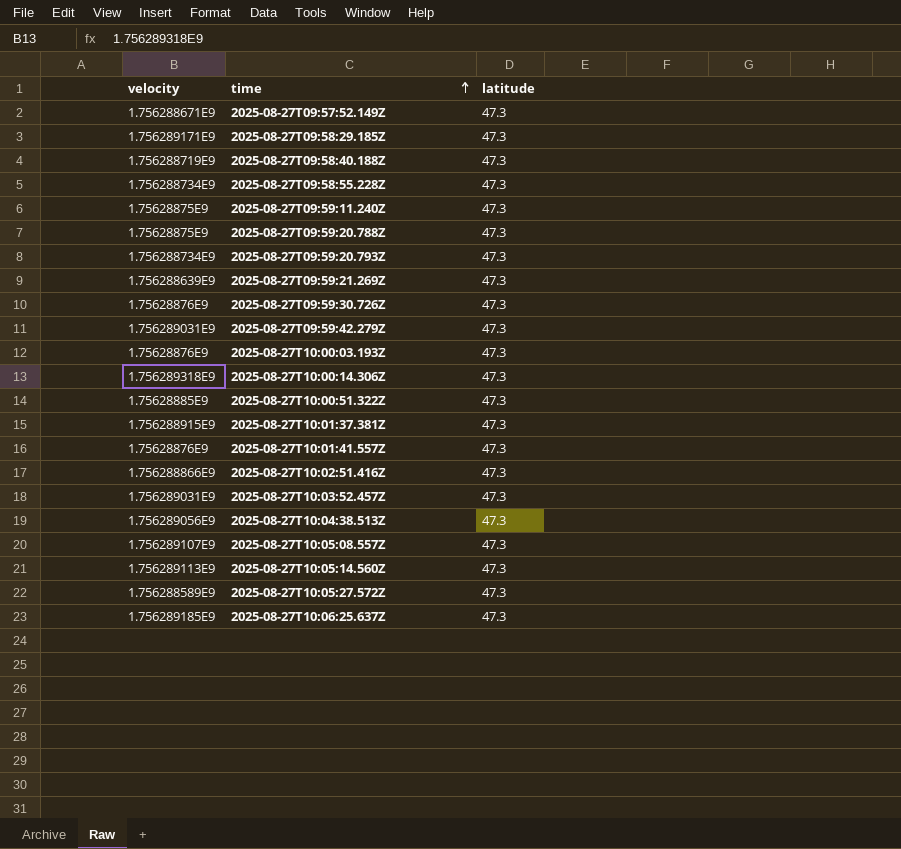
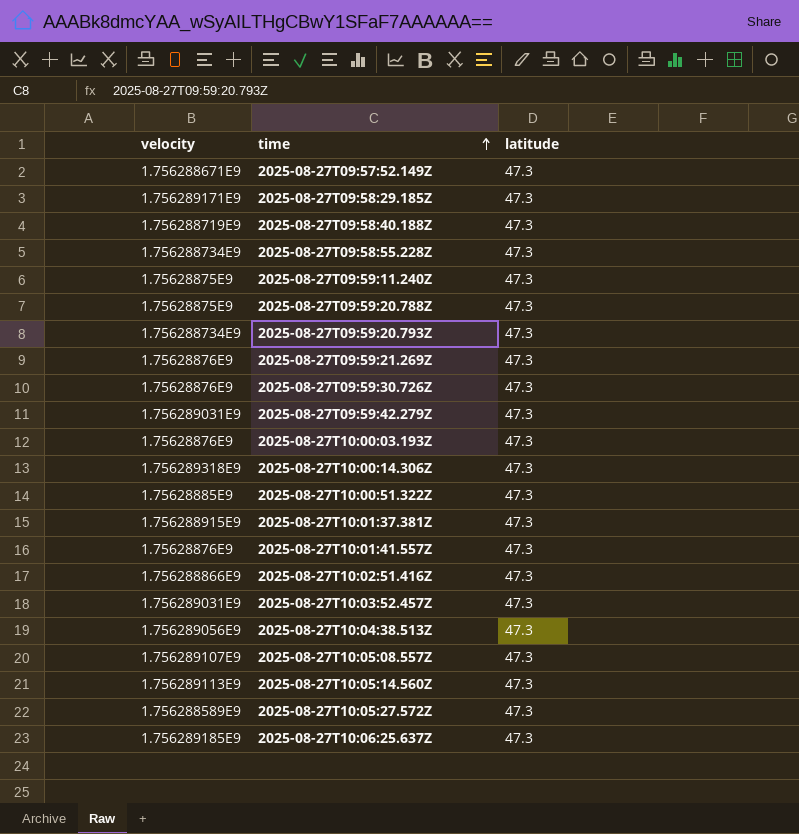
2025-08-27T09:59:21.269Z | velocity: 1.756288639E9 -> 1.75628876E9

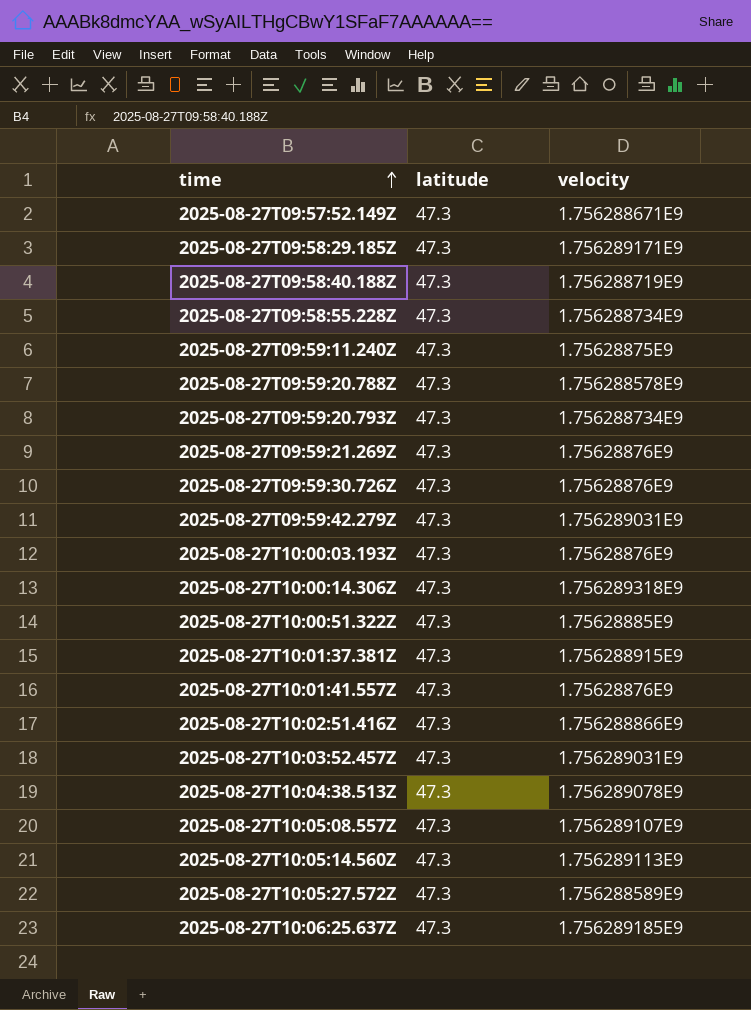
column velocity | position: 1 -> 3
2025-08-27T09:59:20.788Z | velocity: 1.75628875E9 -> 1.756288578E9
2025-08-27T10:04:38.513Z | velocity: 1.756289056E9 -> 1.756289078E9

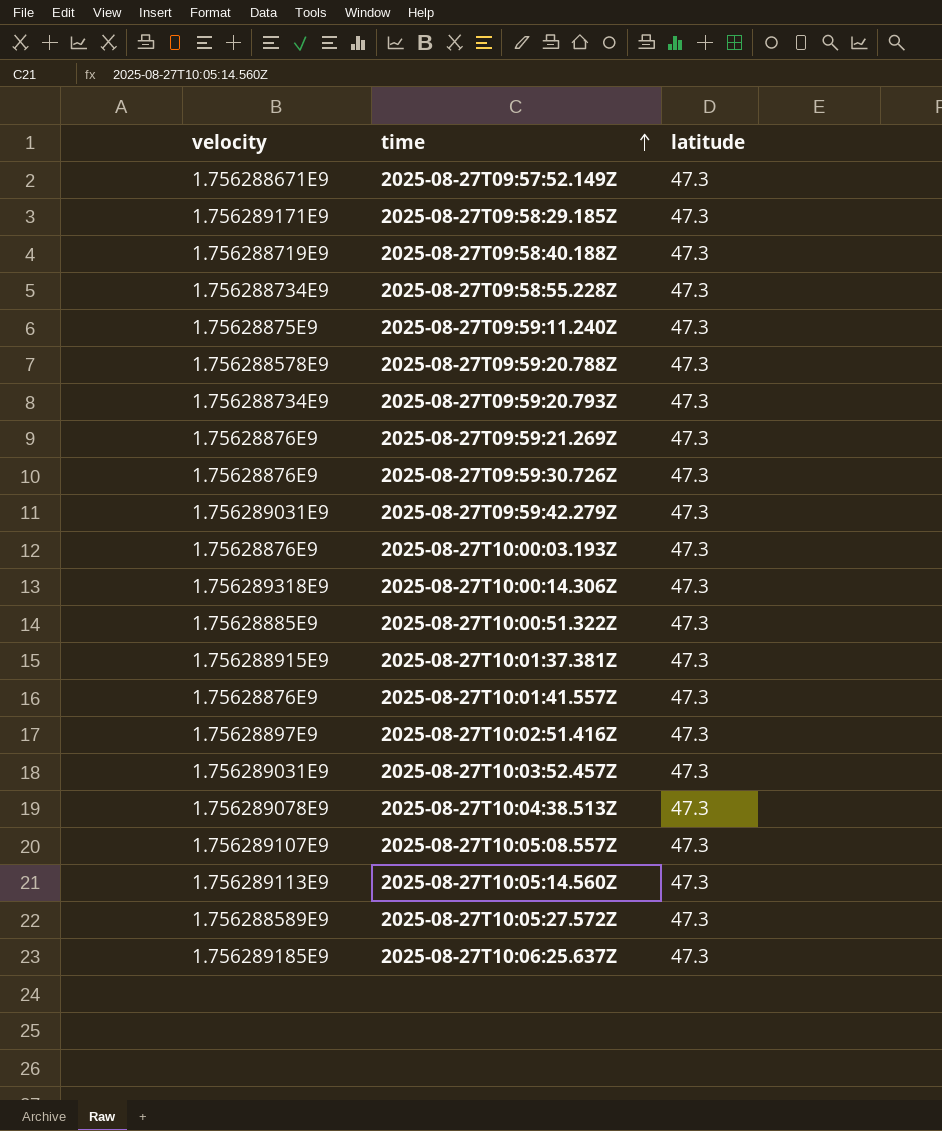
column velocity | position: 3 -> 1
2025-08-27T10:02:51.416Z | velocity: 1.756288866E9 -> 1.75628897E9

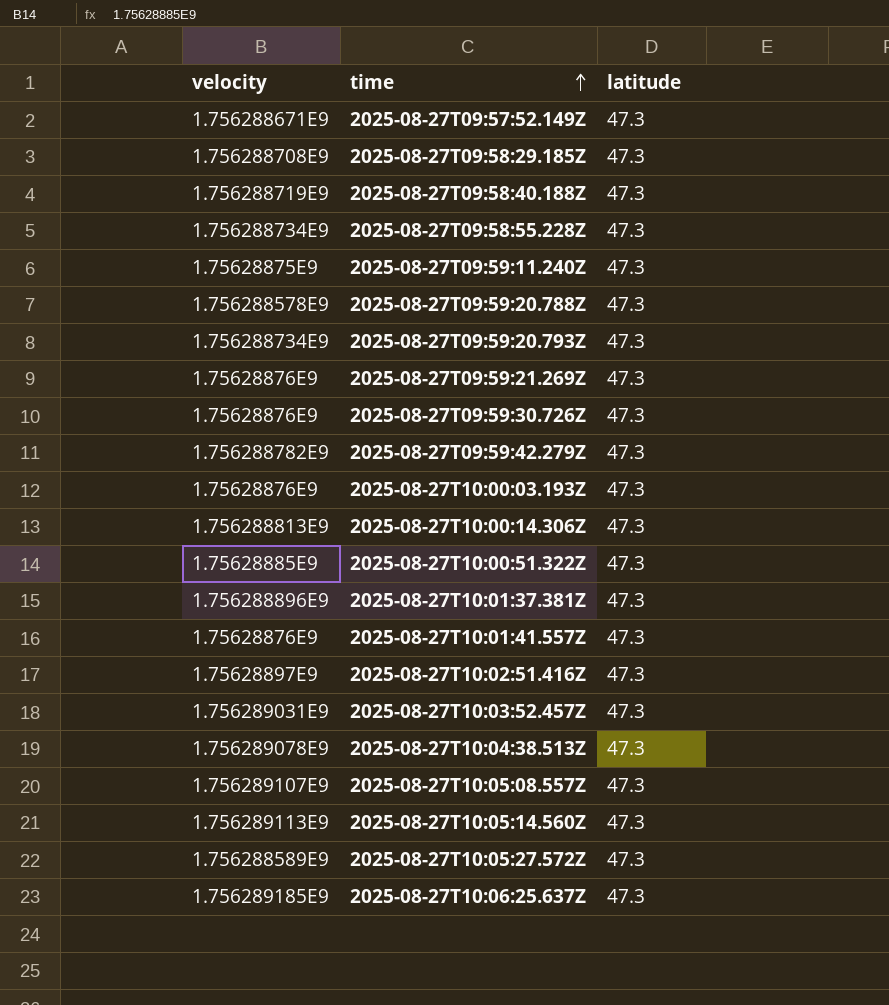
2025-08-27T09:58:29.185Z | velocity: 1.756289171E9 -> 1.756288708E9
2025-08-27T09:59:42.279Z | velocity: 1.756289031E9 -> 1.756288782E9
2025-08-27T10:00:14.306Z | velocity: 1.756289318E9 -> 1.756288813E9
2025-08-27T10:01:37.381Z | velocity: 1.756288915E9 -> 1.756288896E9

